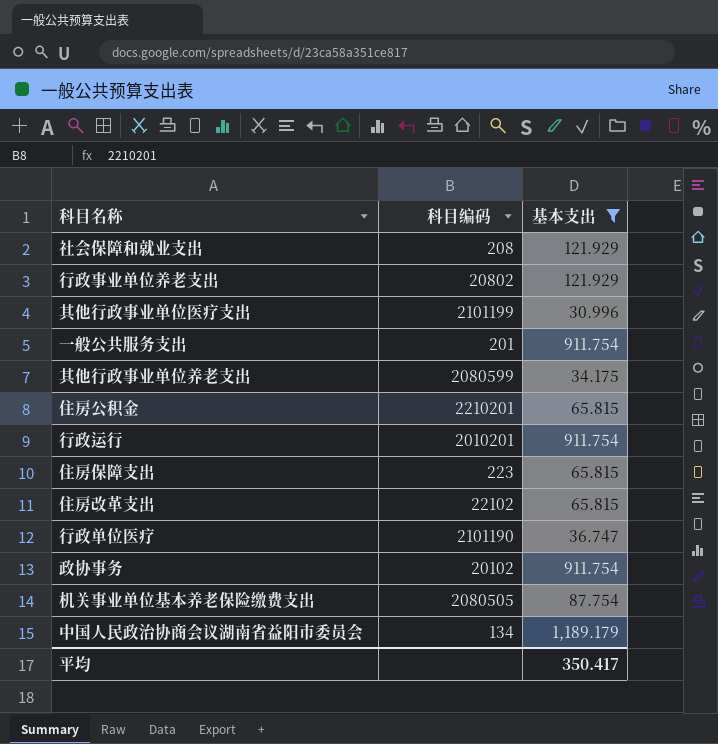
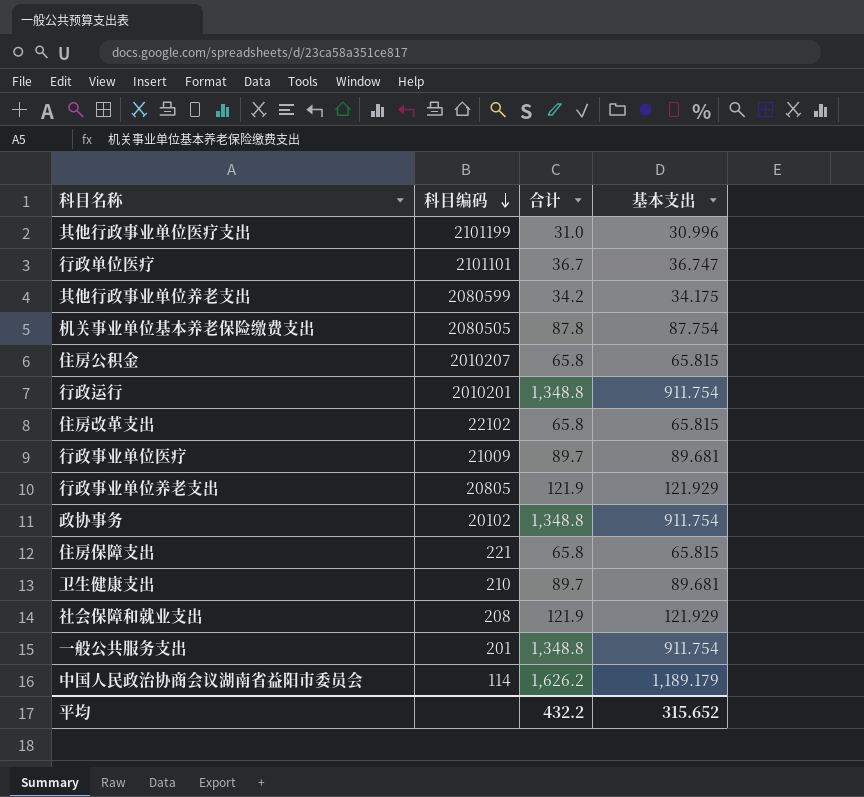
filter: 基本支出 != 89.681 -> none
row order: none -> 科目编码 descending
column 合计 | position: none -> 3
行政单位医疗 | 科目编码: 2101190 -> 2101101
住房公积金 | 科目编码: 2210201 -> 2010207
行政事业单位养老支出 | 科目编码: 20802 -> 20805
住房保障支出 | 科目编码: 223 -> 221
中国人民政治协商会议湖南省益阳市委员会 | 科目编码: 134 -> 114
平均 | 基本支出: 350.417 -> 315.652

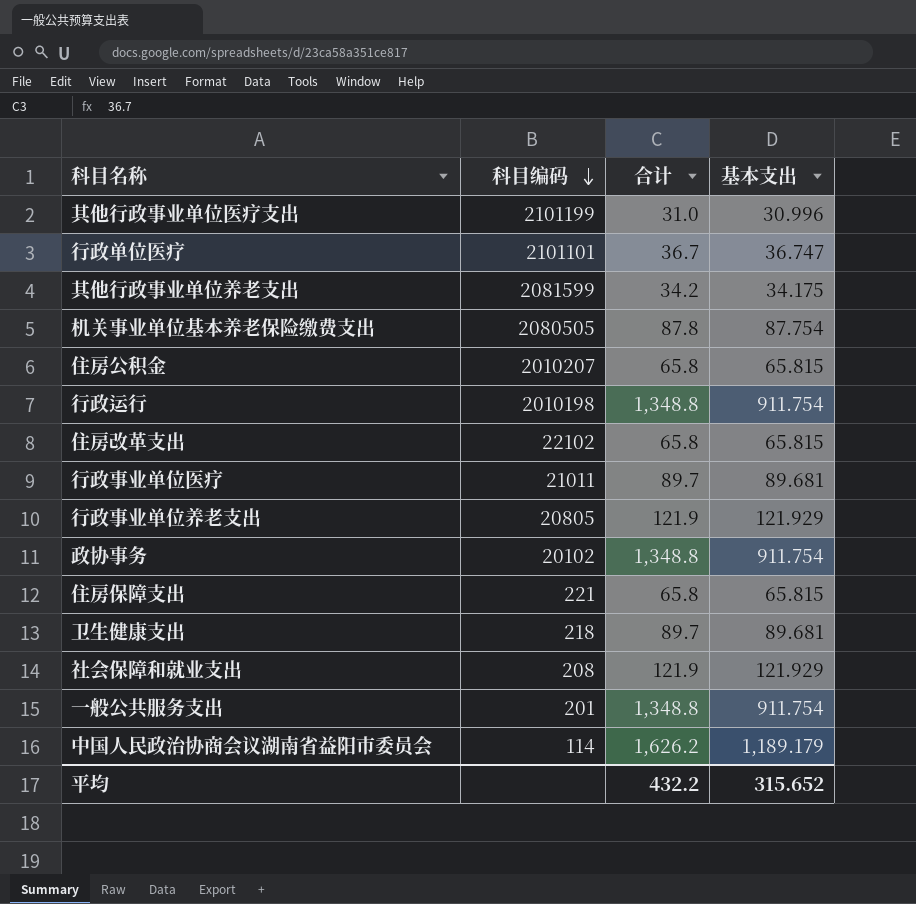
其他行政事业单位养老支出 | 科目编码: 2080599 -> 2081599
行政运行 | 科目编码: 2010201 -> 2010198
行政事业单位医疗 | 科目编码: 21009 -> 21011
卫生健康支出 | 科目编码: 210 -> 218

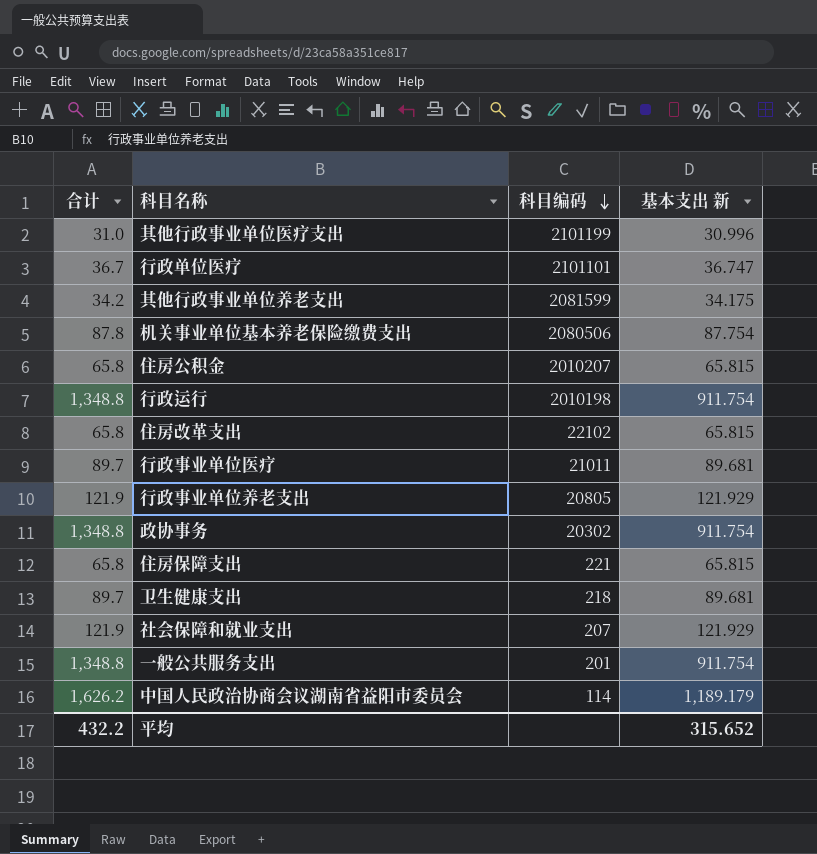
column 合计 | position: 3 -> 1
column name: 基本支出 -> 基本支出 新
机关事业单位基本养老保险缴费支出 | 科目编码: 2080505 -> 2080506
政协事务 | 科目编码: 20102 -> 20302
社会保障和就业支出 | 科目编码: 208 -> 207

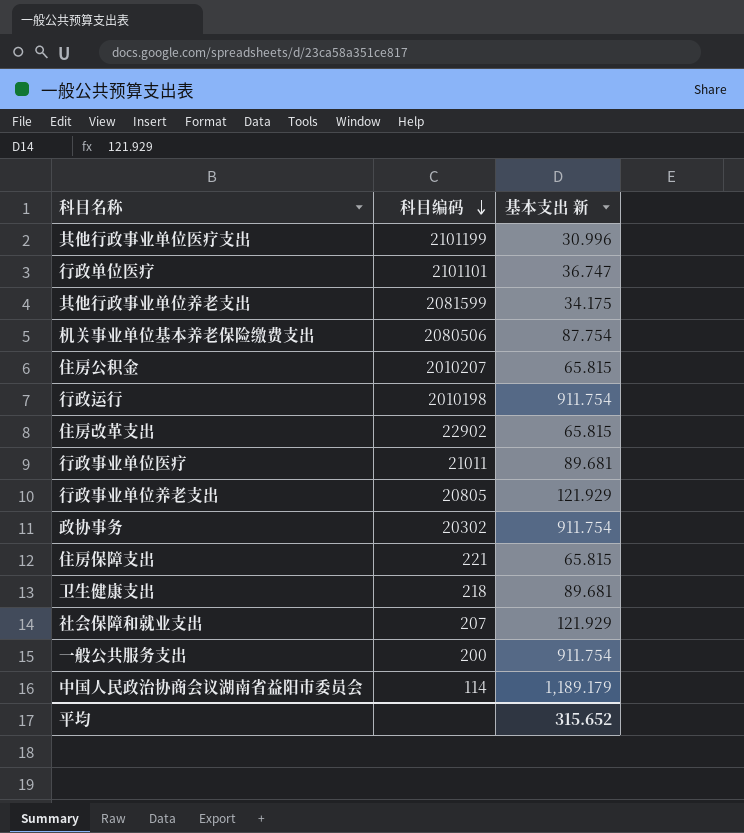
column 合计 | position: 1 -> none
住房改革支出 | 科目编码: 22102 -> 22902
一般公共服务支出 | 科目编码: 201 -> 200

